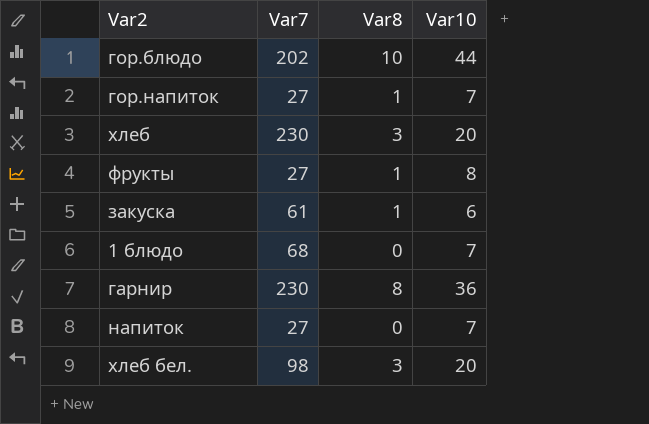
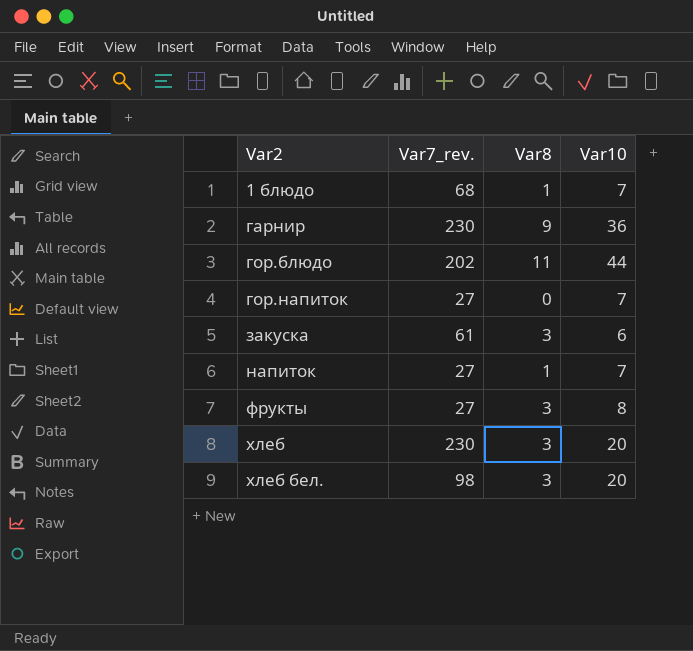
row order: none -> Var2 ascending
column name: Var7 -> Var7_rev.
1 блюдо | Var8: 0 -> 1
гарнир | Var8: 8 -> 9
гор.блюдо | Var8: 10 -> 11
гор.напиток | Var8: 1 -> 0
закуска | Var8: 1 -> 3
напиток | Var8: 0 -> 1
фрукты | Var8: 1 -> 3

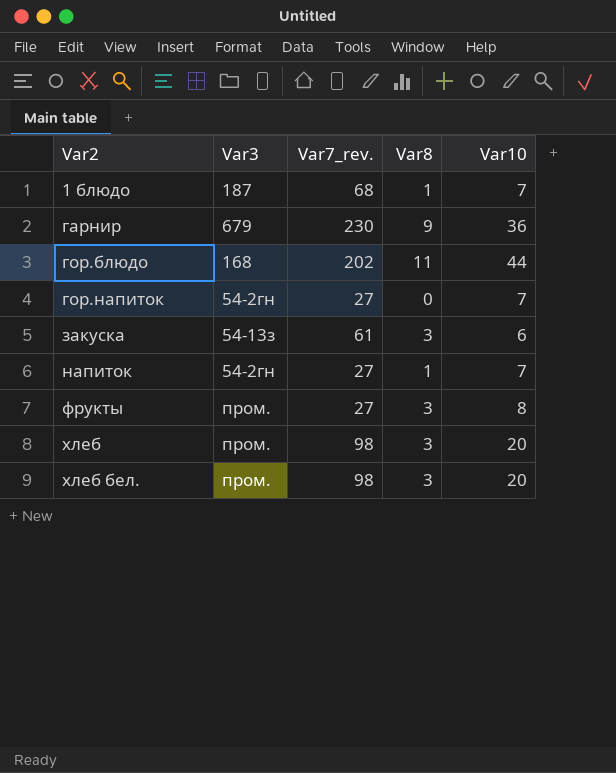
column Var3 | position: none -> 2
хлеб | Var7_rev.: 230 -> 98

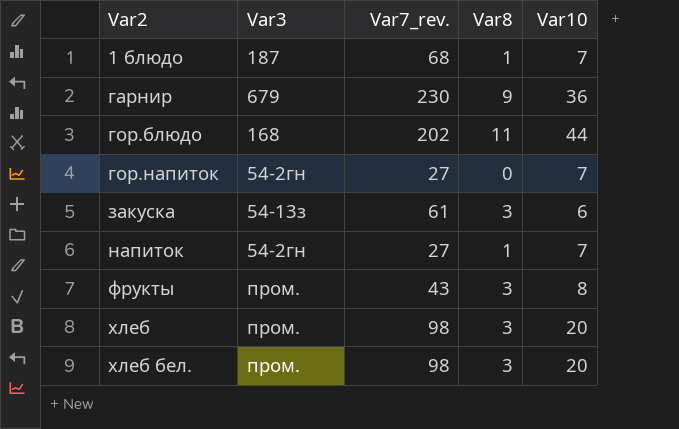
фрукты | Var7_rev.: 27 -> 43

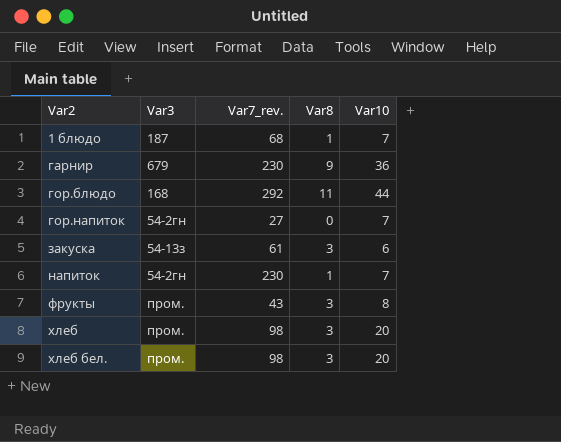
гор.блюдо | Var7_rev.: 202 -> 292
напиток | Var7_rev.: 27 -> 230

